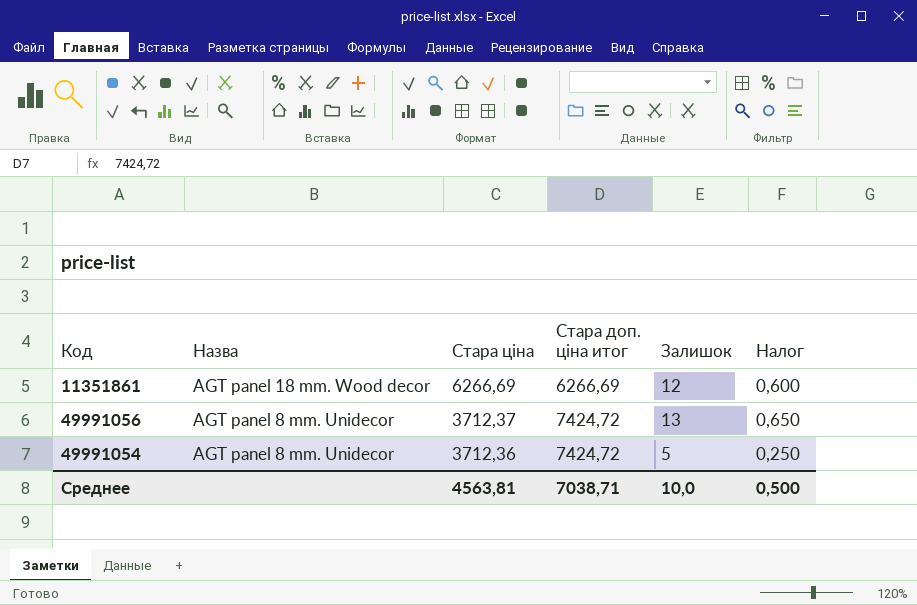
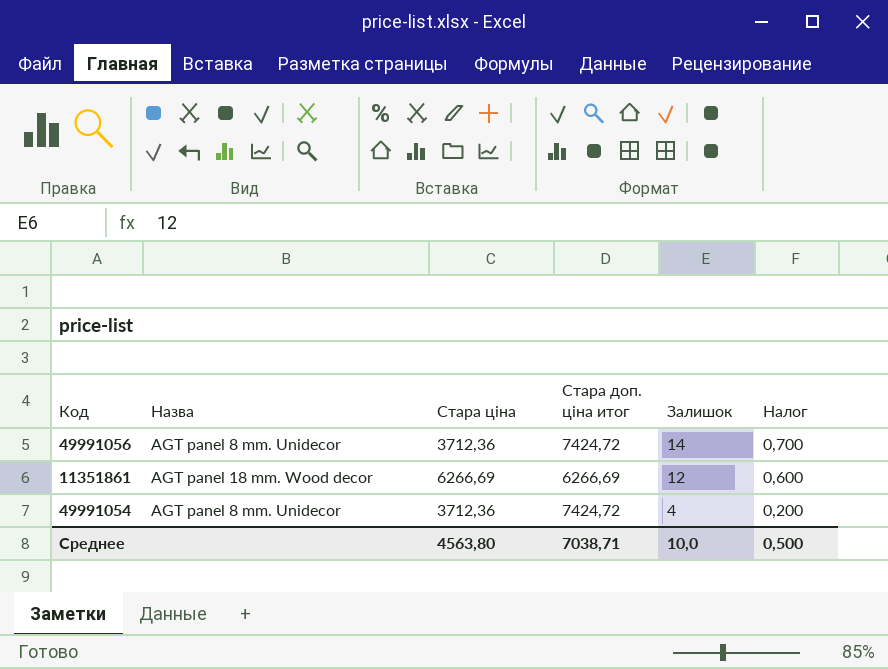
row order: Назва descending -> Залишок descending
49991056 | Стара ціна: 3712,37 -> 3712,36
49991056 | Залишок: 13 -> 14
49991056 | Налог: 0,650 -> 0,700
49991054 | Залишок: 5 -> 4
49991054 | Налог: 0,250 -> 0,200
Среднее | Стара ціна: 4563,81 -> 4563,80

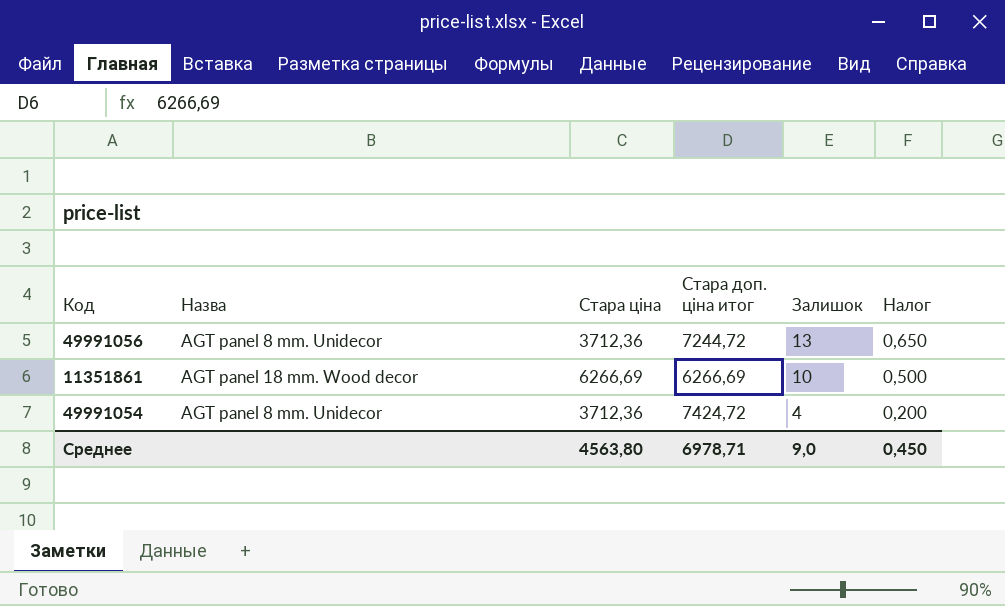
49991056 | Стара доп. ціна итог: 7424,72 -> 7244,72
49991056 | Залишок: 14 -> 13
49991056 | Налог: 0,700 -> 0,650
11351861 | Залишок: 12 -> 10
11351861 | Налог: 0,600 -> 0,500
Среднее | Стара доп. ціна итог: 7038,71 -> 6978,71
Среднее | Залишок: 10,0 -> 9,0
Среднее | Налог: 0,500 -> 0,450

